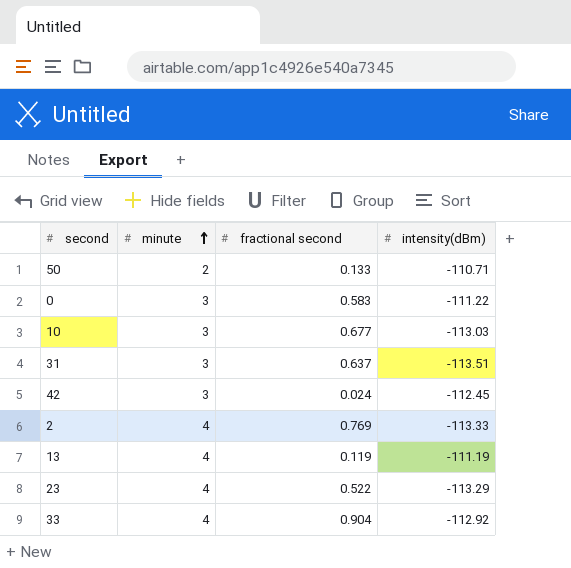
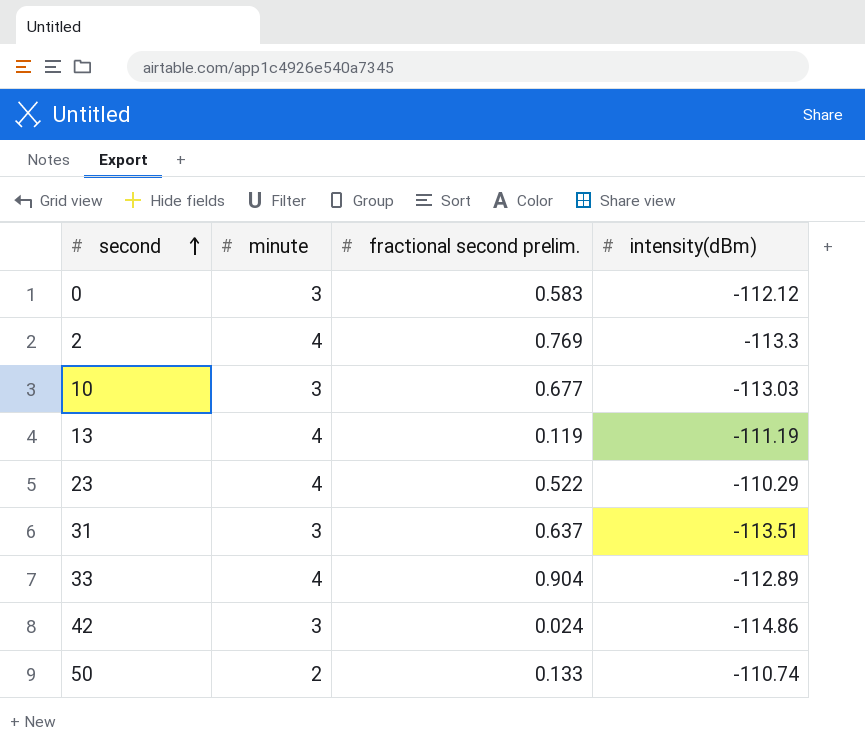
row order: minute ascending -> second ascending
column name: fractional second -> fractional second prelim.
0 | intensity(dBm): -111.22 -> -112.12
2 | intensity(dBm): -113.33 -> -113.3
23 | intensity(dBm): -113.29 -> -110.29
33 | intensity(dBm): -112.92 -> -112.89
42 | intensity(dBm): -112.45 -> -114.86
50 | intensity(dBm): -110.71 -> -110.74

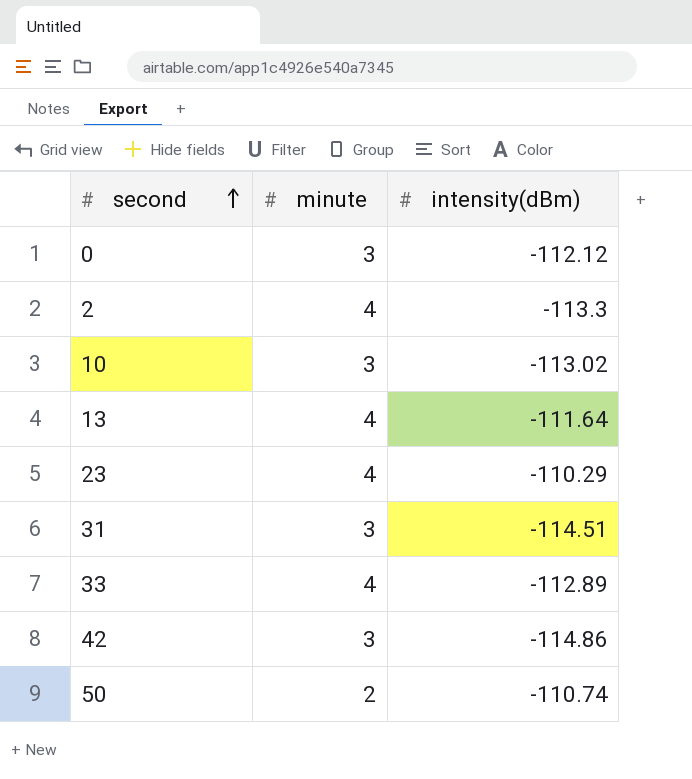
column fractional second prelim. | position: 3 -> none
10 | intensity(dBm): -113.03 -> -113.02
13 | intensity(dBm): -111.19 -> -111.64
31 | intensity(dBm): -113.51 -> -114.51

